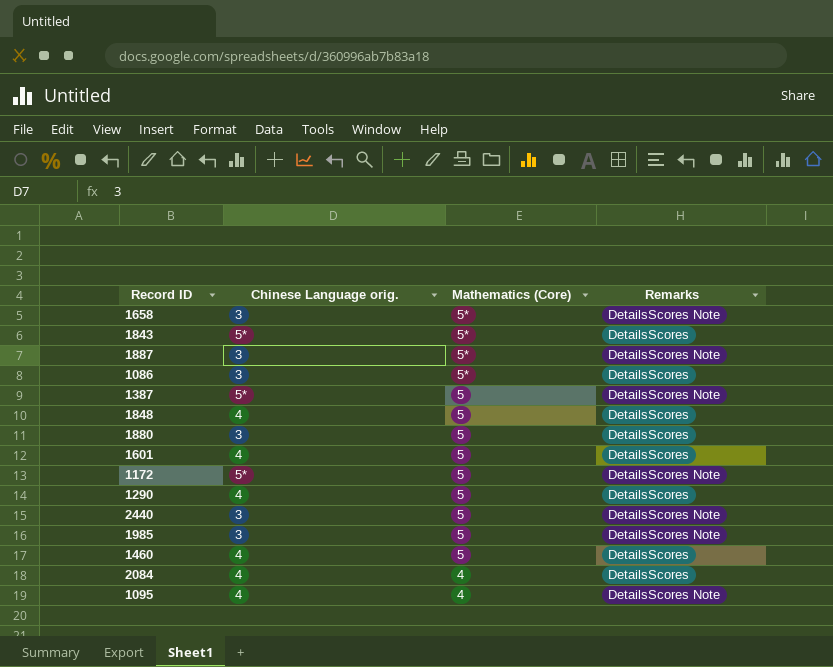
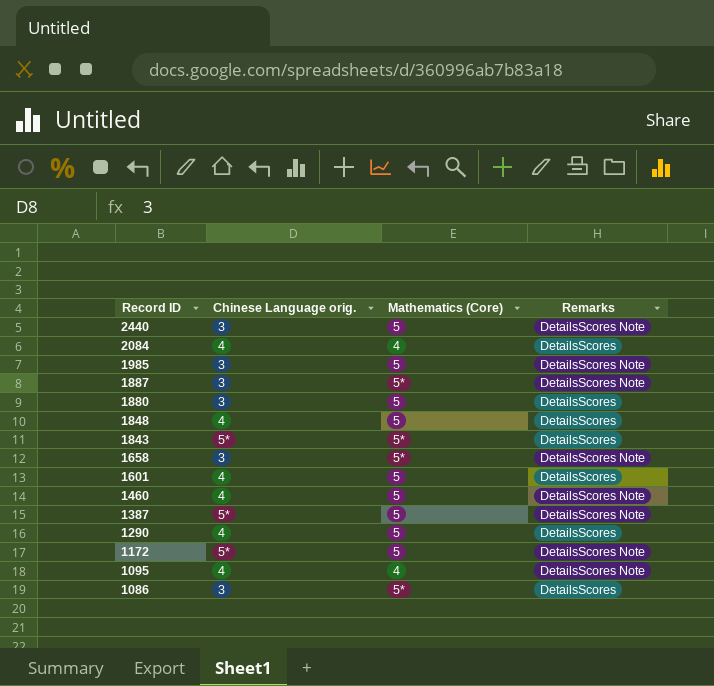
row order: Mathematics (Core) descending -> Record ID descending
1460 | Remarks: DetailsScores -> DetailsScores Note

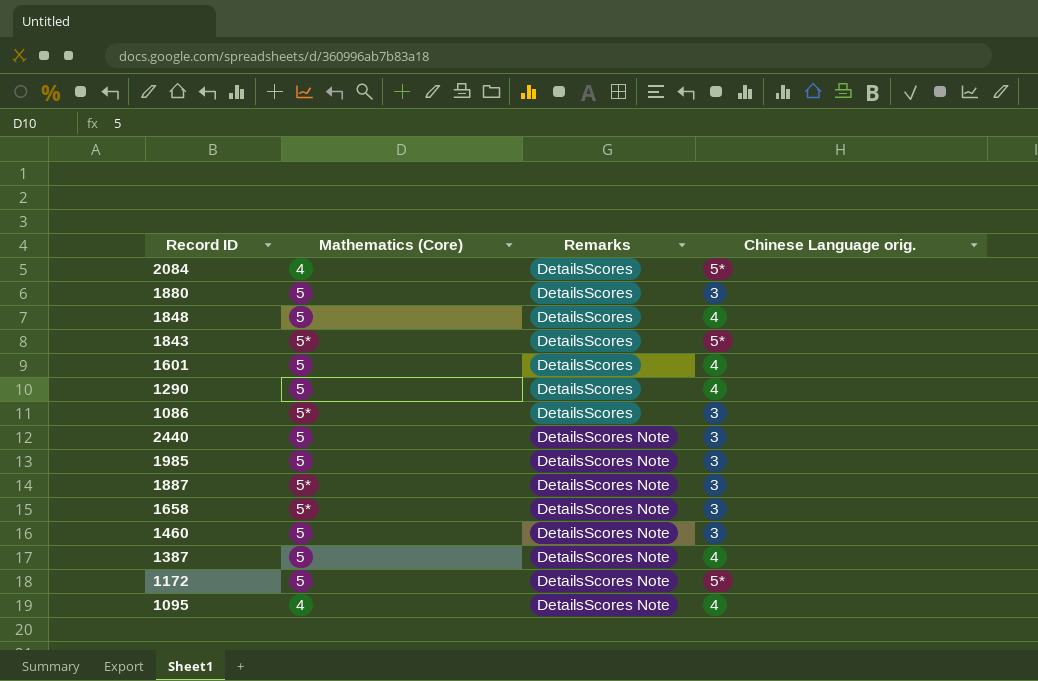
row order: Record ID descending -> Remarks ascending
column Chinese Language orig. | position: 2 -> 4
2084 | Chinese Language orig.: 4 -> 5*
1460 | Chinese Language orig.: 4 -> 3
1387 | Chinese Language orig.: 5* -> 4

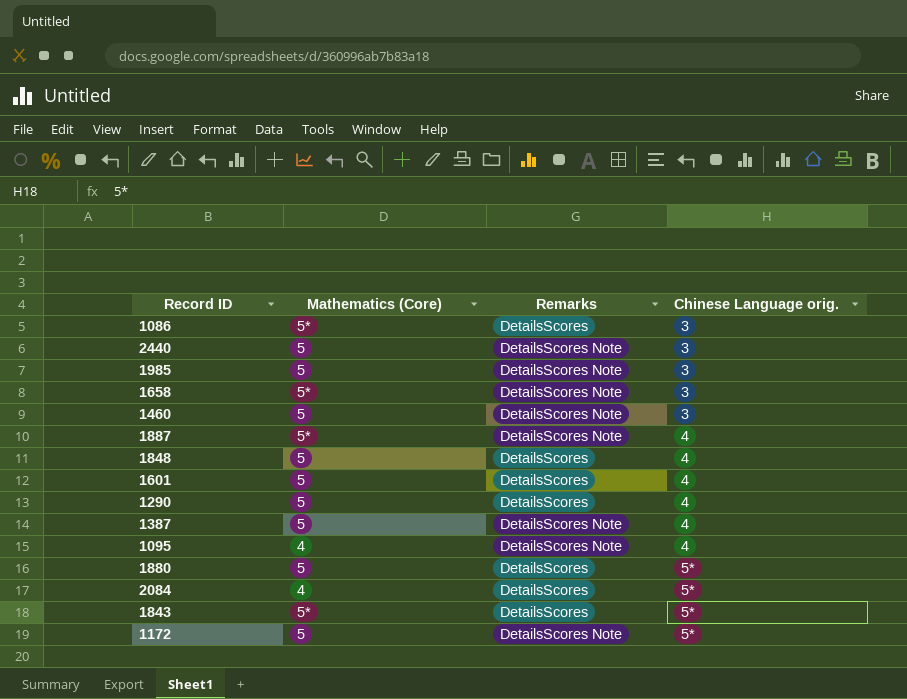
row order: Remarks ascending -> Chinese Language orig. ascending
1887 | Chinese Language orig.: 3 -> 4
1880 | Chinese Language orig.: 3 -> 5*

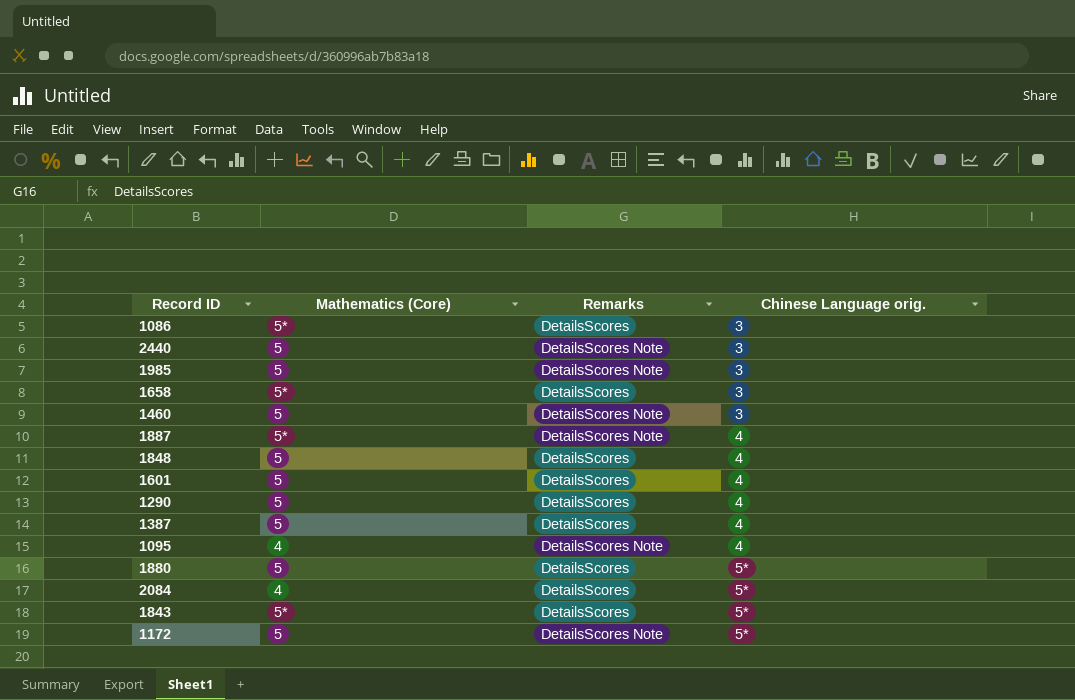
1658 | Remarks: DetailsScores Note -> DetailsScores
1387 | Remarks: DetailsScores Note -> DetailsScores

